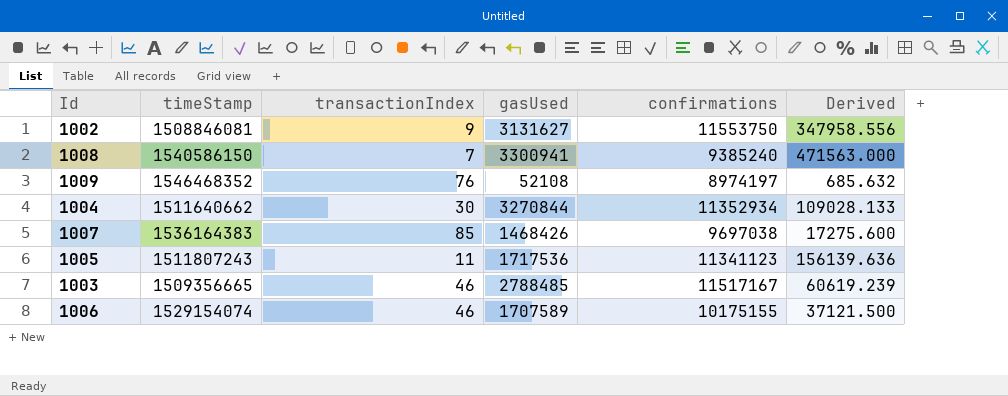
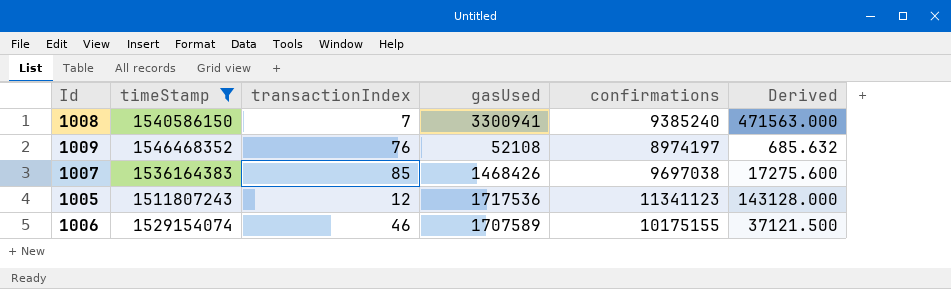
filter: none -> timeStamp >= 1511807243
1005 | transactionIndex: 11 -> 12
1005 | Derived: 156139.636 -> 143128.000

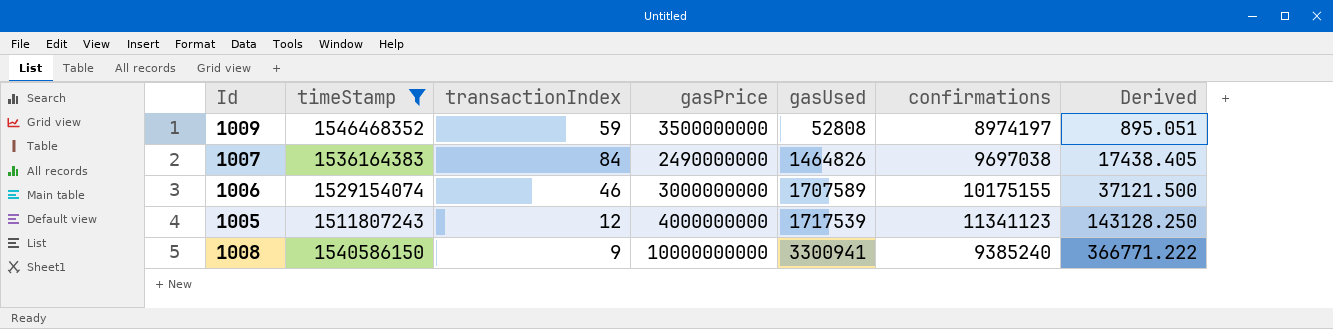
row order: none -> gasUsed ascending
column gasPrice | position: none -> 4
1009 | transactionIndex: 76 -> 59
1009 | gasUsed: 52108 -> 52808
1009 | Derived: 685.632 -> 895.051
1007 | transactionIndex: 85 -> 84
1007 | gasUsed: 1468426 -> 1464826
1007 | Derived: 17275.600 -> 17438.405
1005 | gasUsed: 1717536 -> 1717539
1005 | Derived: 143128.000 -> 143128.250
1008 | transactionIndex: 7 -> 9
1008 | Derived: 471563.000 -> 366771.222

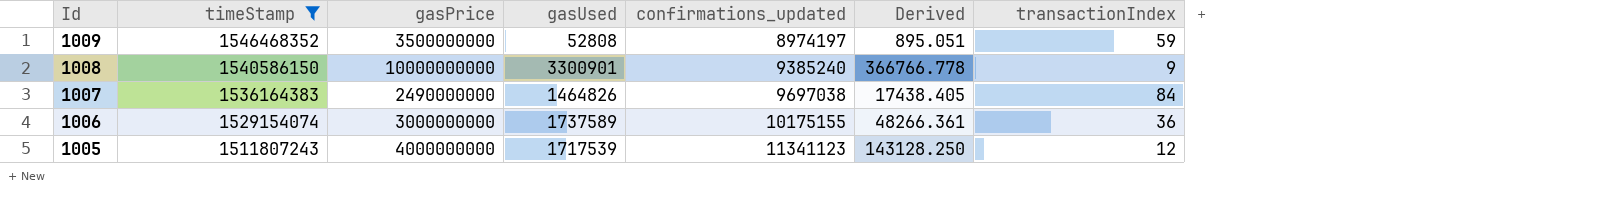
row order: gasUsed ascending -> Id descending
column name: confirmations -> confirmations_updated
column transactionIndex | position: 3 -> 7
1008 | gasUsed: 3300941 -> 3300901
1008 | Derived: 366771.222 -> 366766.778
1006 | gasUsed: 1707589 -> 1737589
1006 | Derived: 37121.500 -> 48266.361
1006 | transactionIndex: 46 -> 36

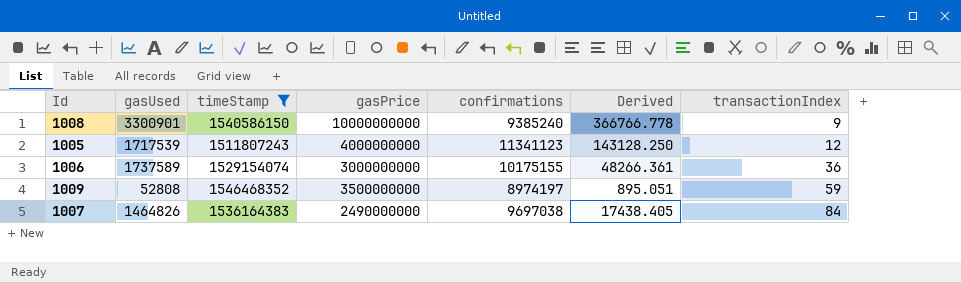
row order: Id descending -> transactionIndex ascending
column gasUsed | position: 4 -> 2
column name: confirmations_updated -> confirmations

